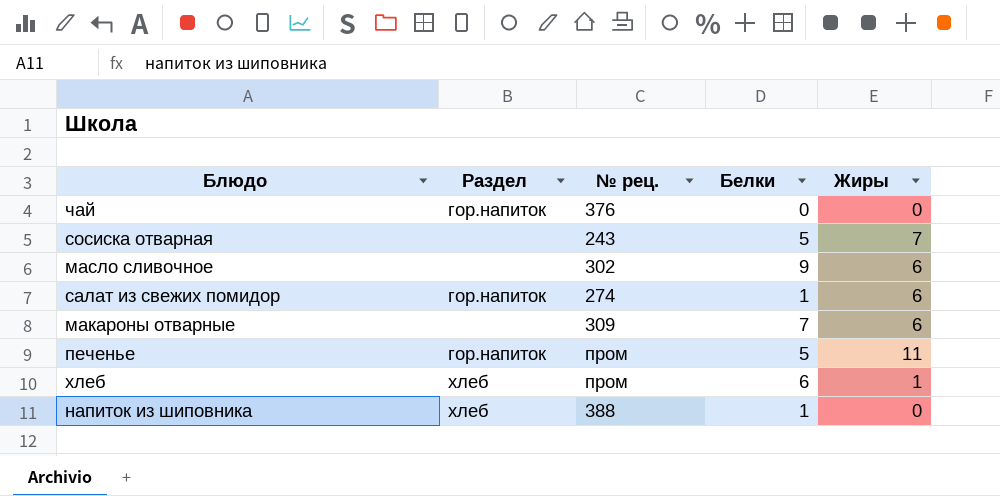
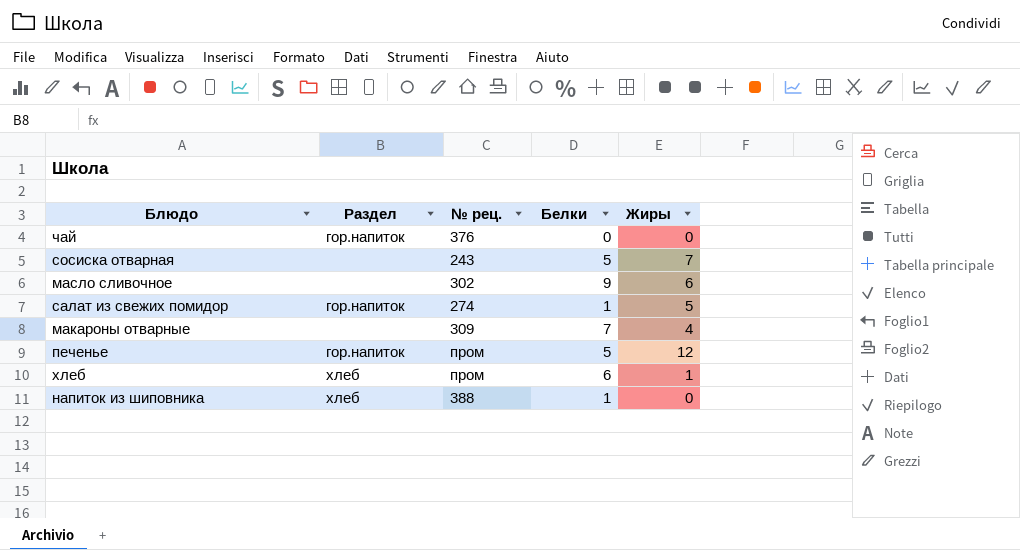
салат из свежих помидор | Жиры: 6 -> 5
макароны отварные | Жиры: 6 -> 4
печенье | Жиры: 11 -> 12

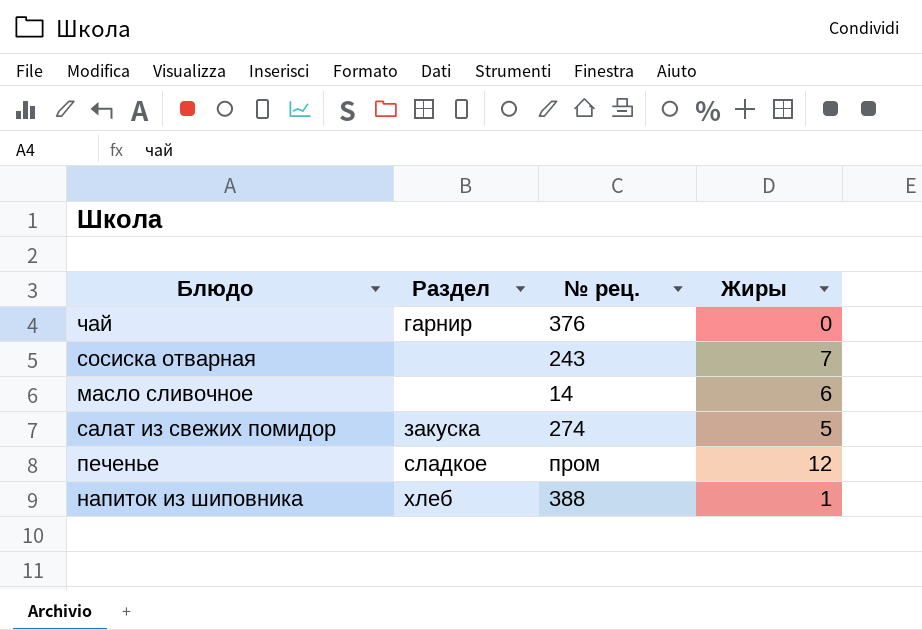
column Белки | position: 4 -> none
row макароны отварные: none | 309 | 7 | 4 -> none
row хлеб: хлеб | пром | 6 | 1 -> none
чай | Раздел: гор.напиток -> гарнир
масло сливочное | № рец.: 302 -> 14
салат из свежих помидор | Раздел: гор.напиток -> закуска
печенье | Раздел: гор.напиток -> сладкое
напиток из шиповника | Жиры: 0 -> 1

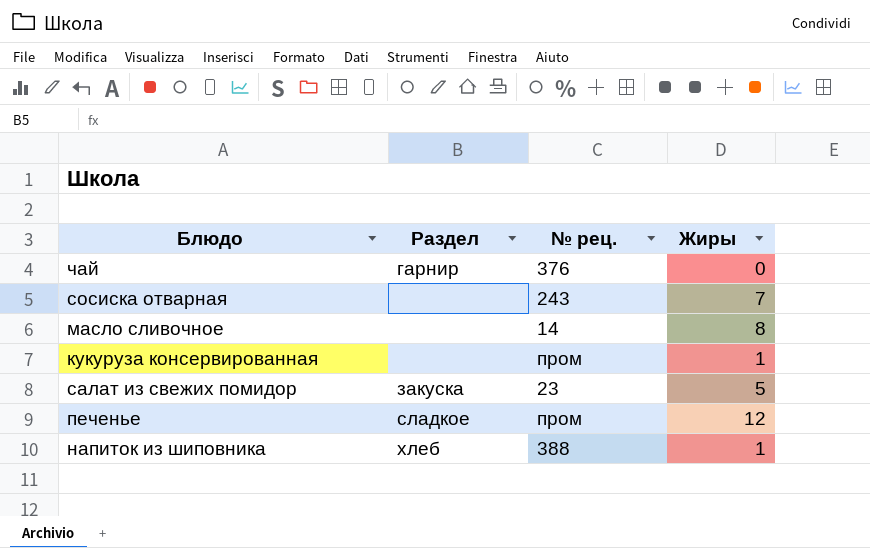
масло сливочное | Жиры: 6 -> 8
row кукуруза консервированная: none -> none | пром | 1
салат из свежих помидор | № рец.: 274 -> 23

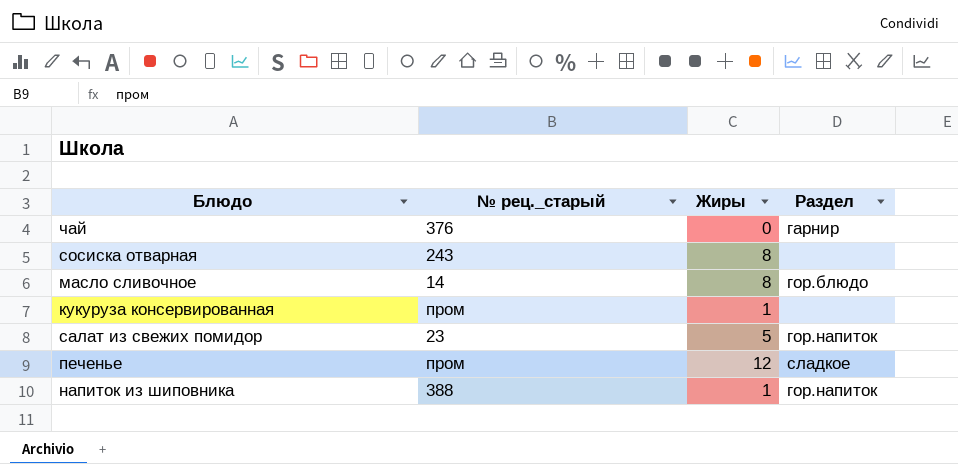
column name: № рец. -> № рец._старый
column Раздел | position: 2 -> 4
сосиска отварная | Жиры: 7 -> 8
масло сливочное | Раздел: none -> гор.блюдо
салат из свежих помидор | Раздел: закуска -> гор.напиток
напиток из шиповника | Раздел: хлеб -> гор.напиток

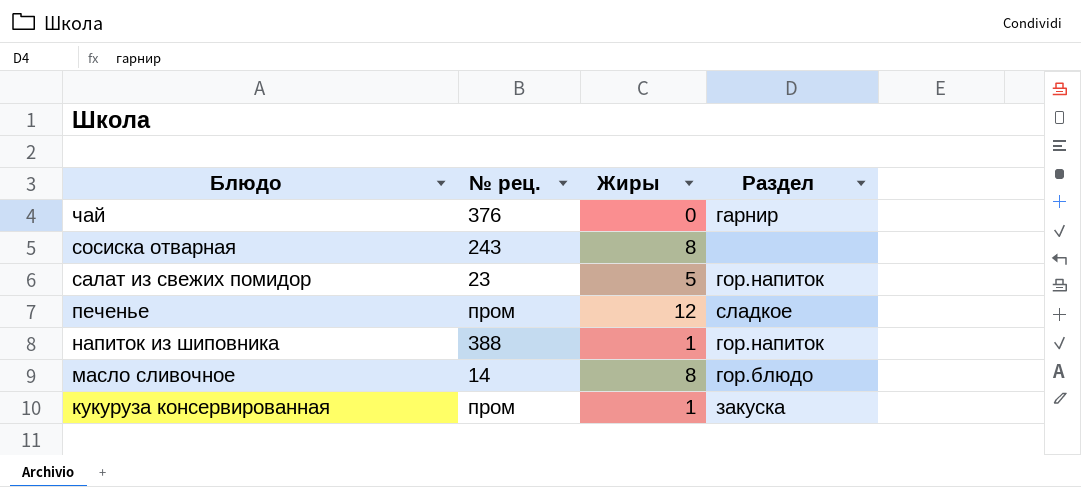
row order: none -> Блюдо descending
column name: № рец._старый -> № рец.
кукуруза консервированная | Раздел: none -> закуска

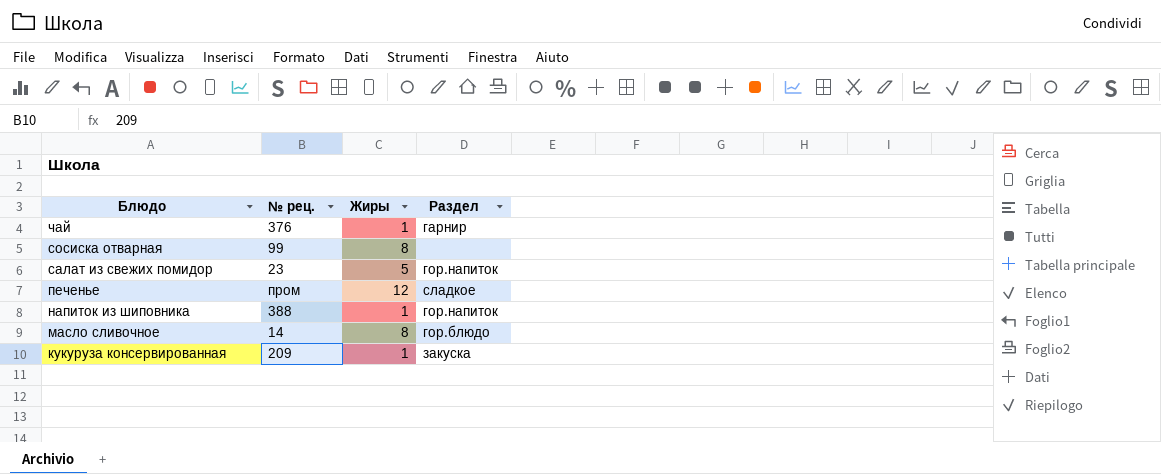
чай | Жиры: 0 -> 1
сосиска отварная | № рец.: 243 -> 99
кукуруза консервированная | № рец.: пром -> 209

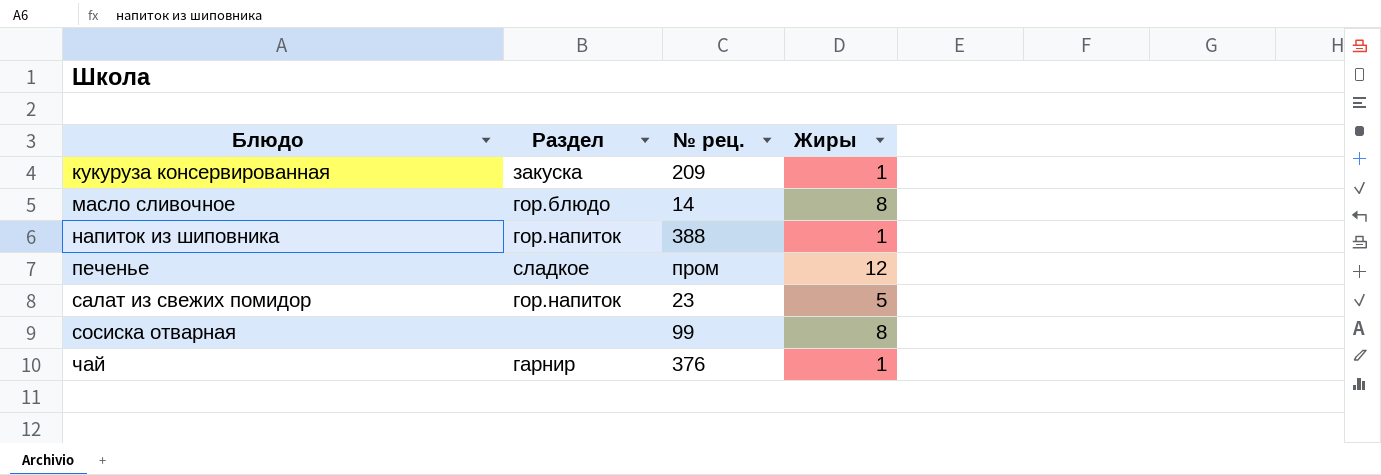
row order: Блюдо descending -> Блюдо ascending
column Раздел | position: 4 -> 2

